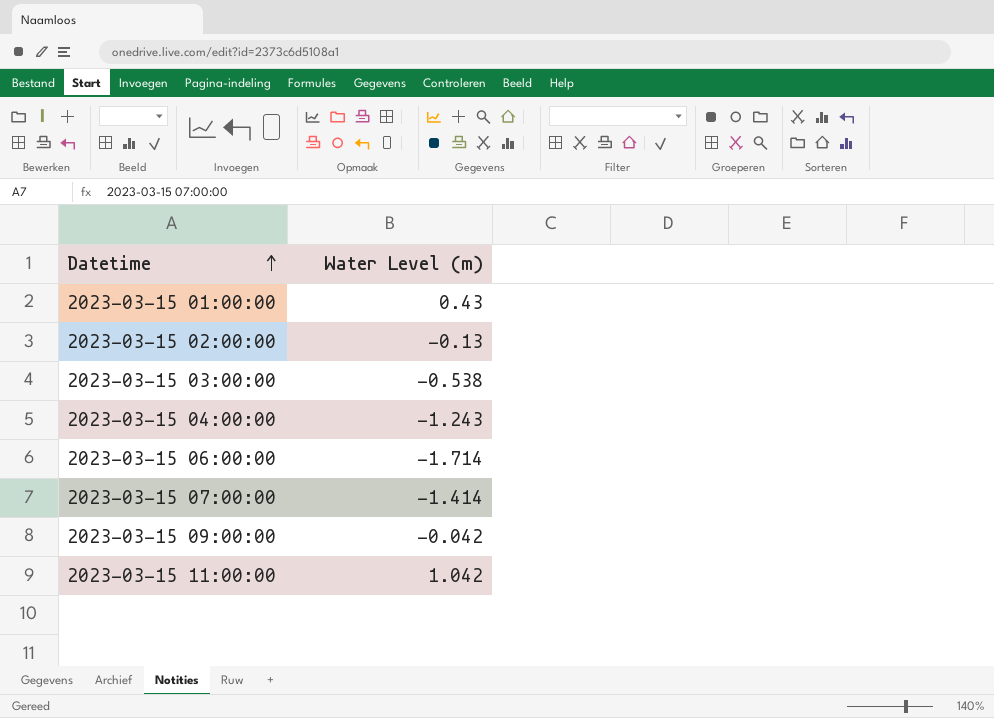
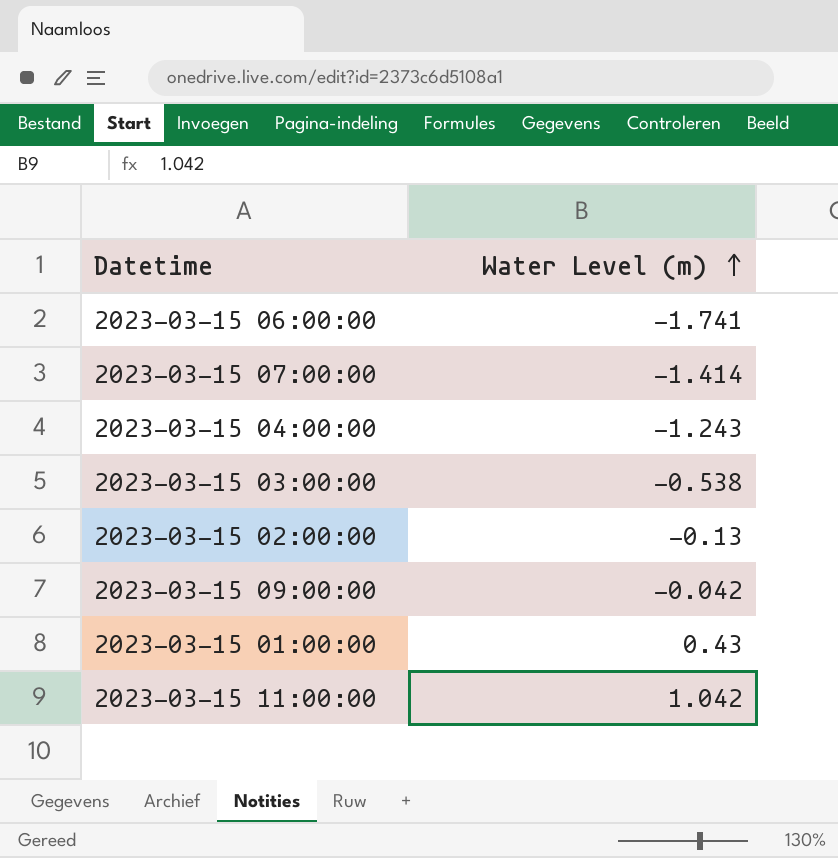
row order: Datetime ascending -> Water Level (m) ascending
2023-03-15 06:00:00 | Water Level (m): -1.714 -> -1.741

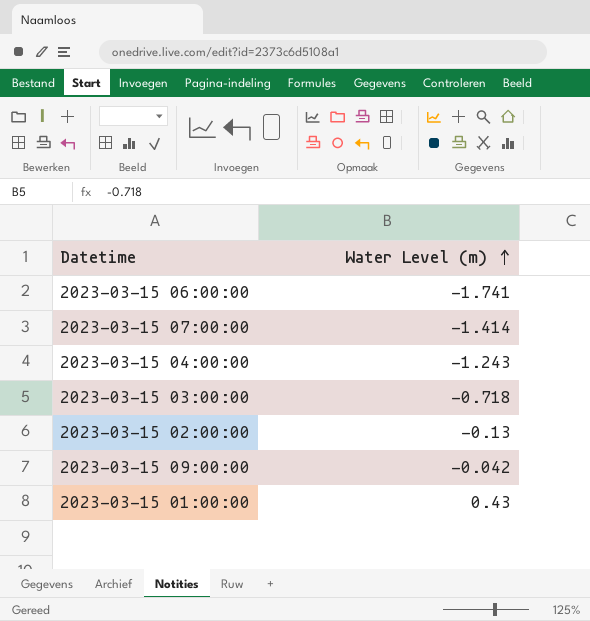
row 2023-03-15 11:00:00: 1.042 -> none
2023-03-15 03:00:00 | Water Level (m): -0.538 -> -0.718

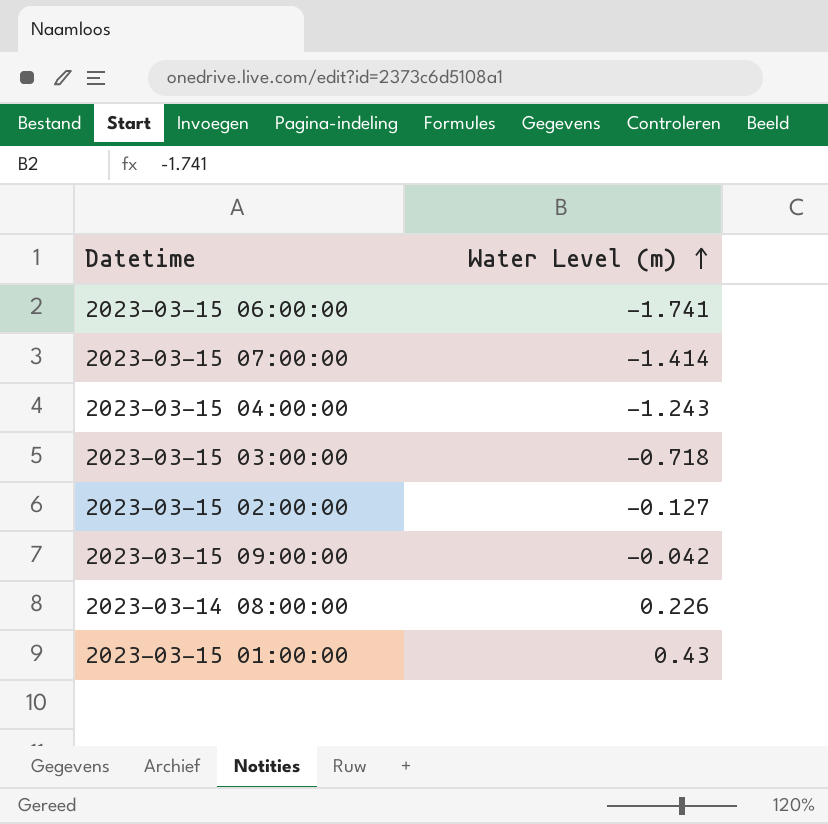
2023-03-15 02:00:00 | Water Level (m): -0.13 -> -0.127
row 2023-03-14 08:00:00: none -> 0.226

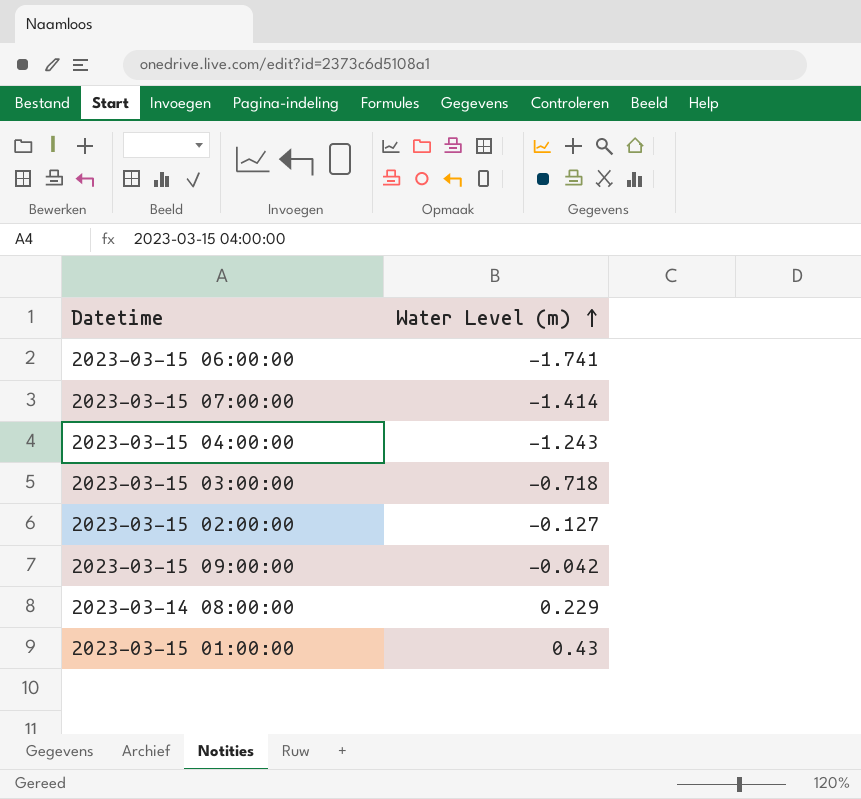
2023-03-14 08:00:00 | Water Level (m): 0.226 -> 0.229

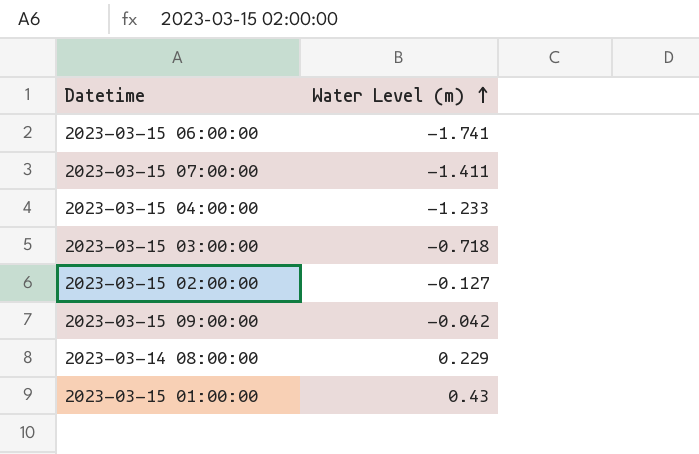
2023-03-15 07:00:00 | Water Level (m): -1.414 -> -1.411
2023-03-15 04:00:00 | Water Level (m): -1.243 -> -1.233

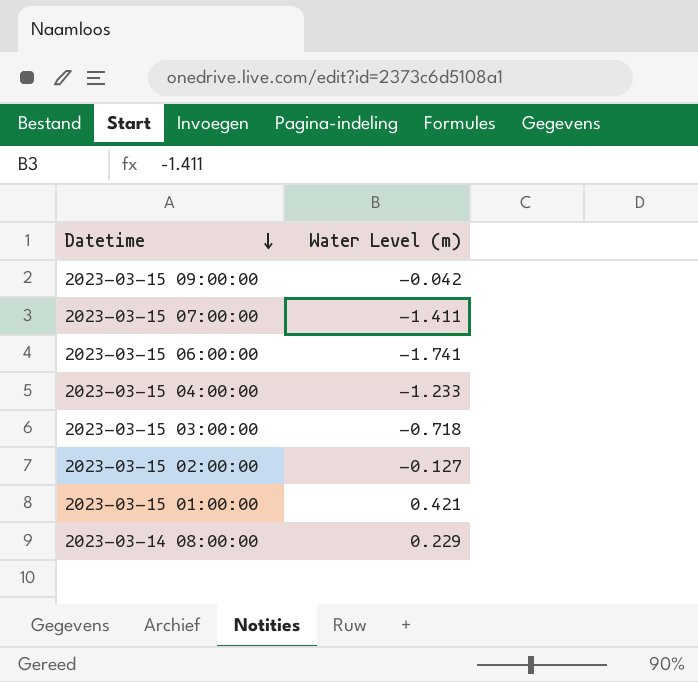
row order: Water Level (m) ascending -> Datetime descending
2023-03-15 01:00:00 | Water Level (m): 0.43 -> 0.421

